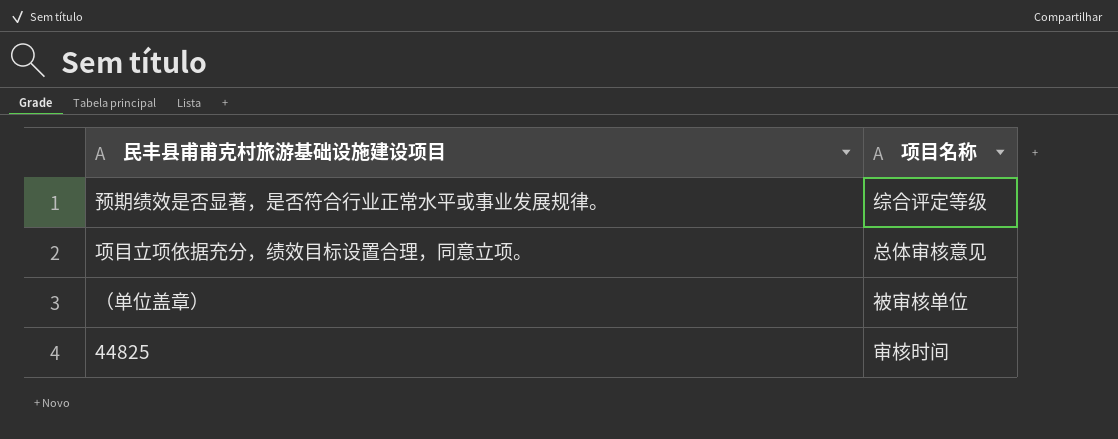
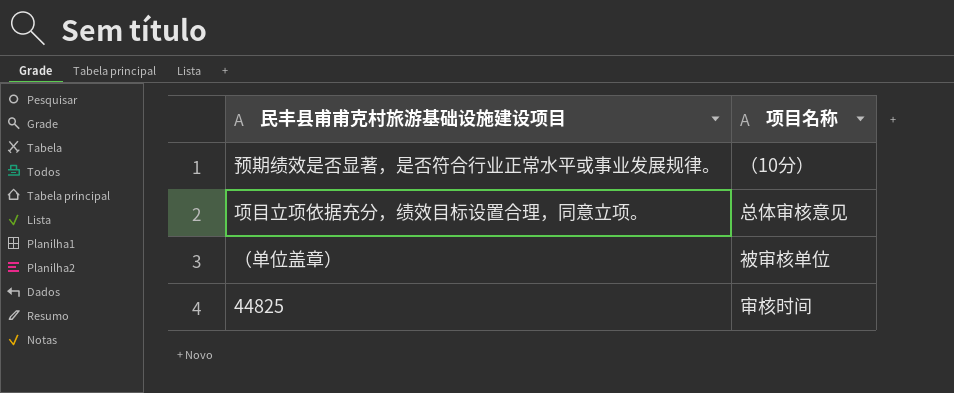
预期绩效是否显著，是否符合行业正常水平或事业发展规律。 | 项目名称: 综合评定等级 -> （10分）

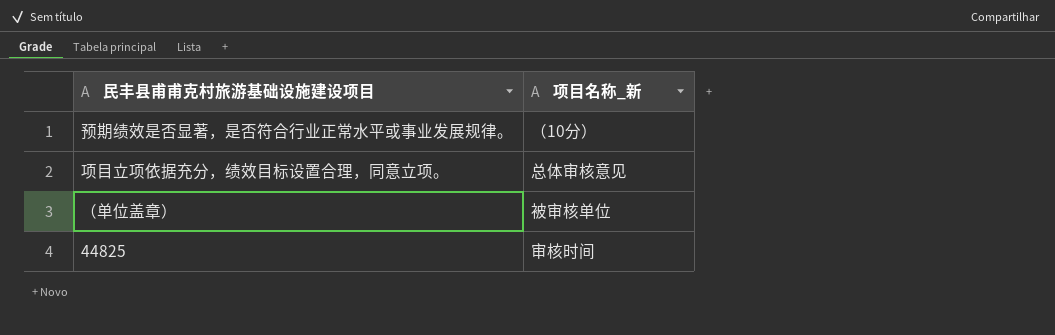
column name: 项目名称 -> 项目名称_新

